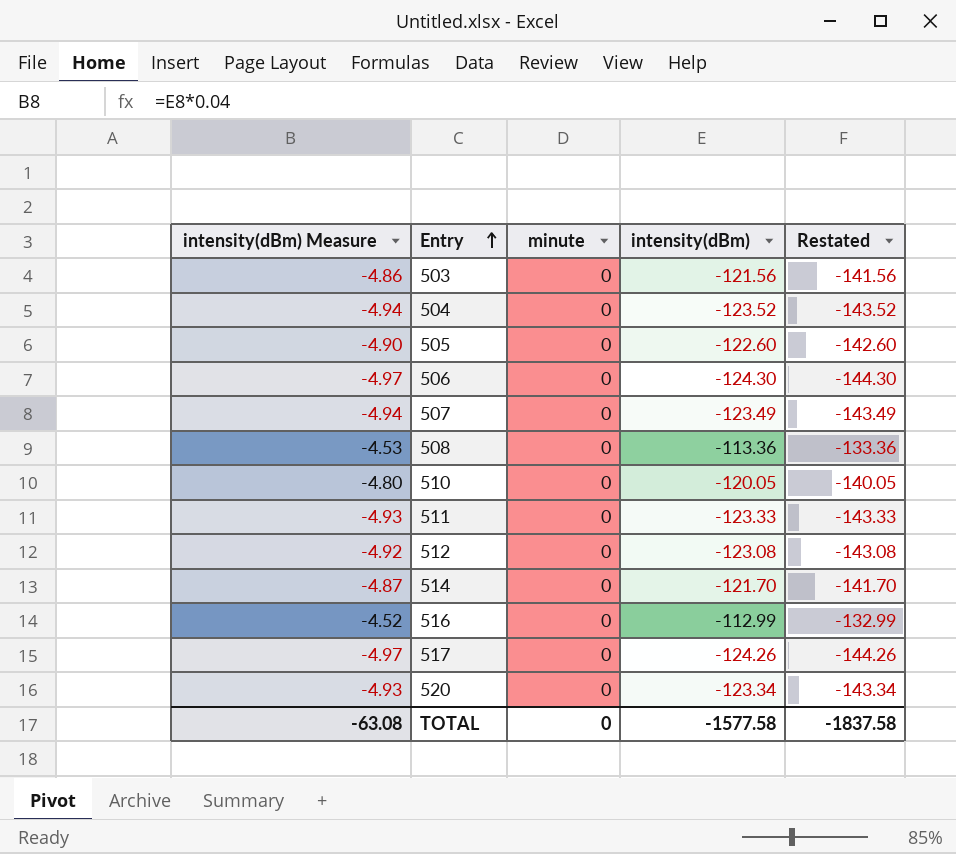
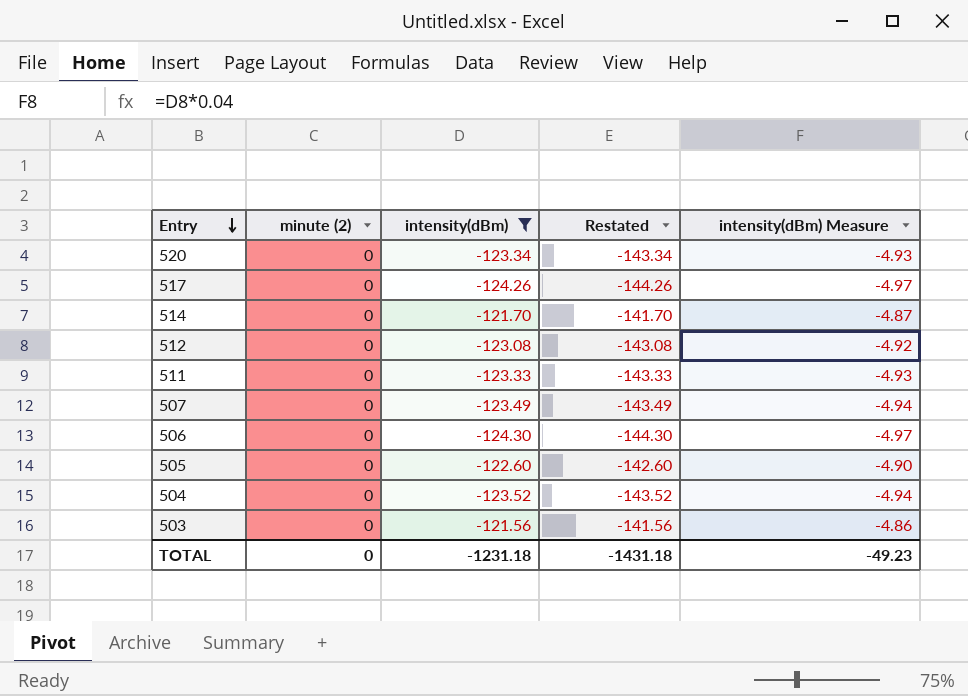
filter: none -> intensity(dBm) <= -121.56
row order: Entry ascending -> Entry descending
column name: minute -> minute (2)
column intensity(dBm) Measure | position: 1 -> 5
TOTAL | intensity(dBm): -1577.58 -> -1231.18
TOTAL | Restated: -1837.58 -> -1431.18
TOTAL | intensity(dBm) Measure: -63.08 -> -49.23

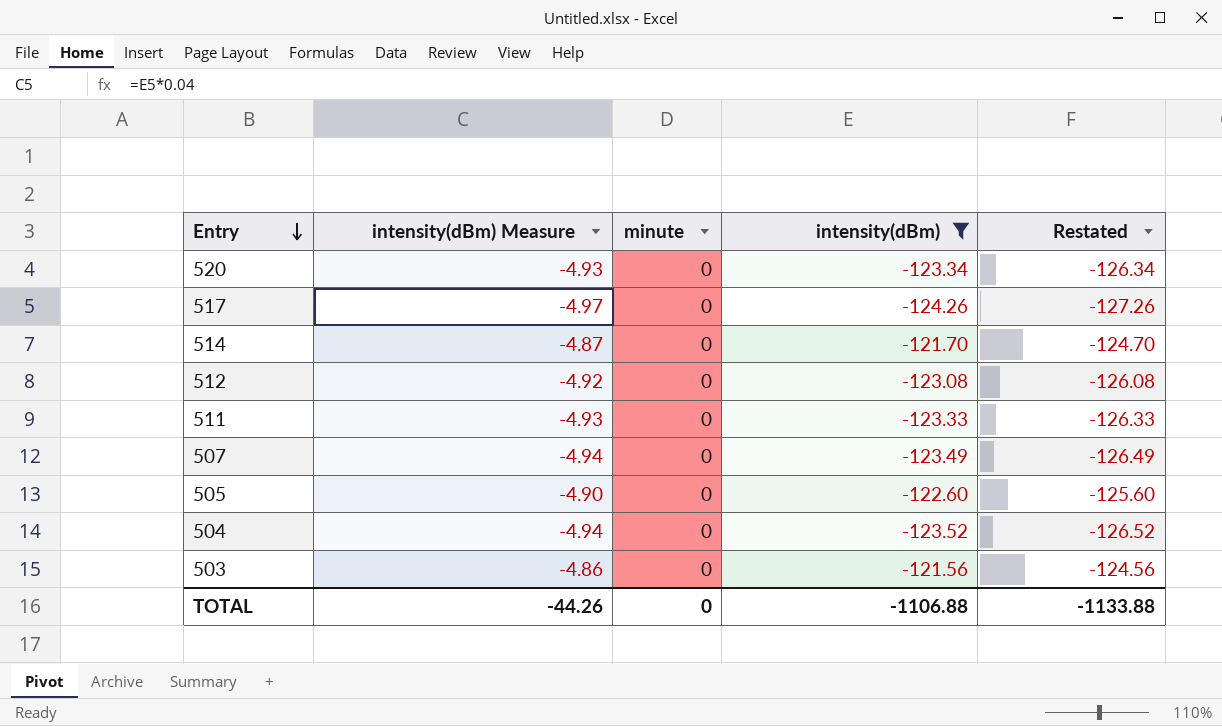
column intensity(dBm) Measure | position: 5 -> 2
column name: minute (2) -> minute
column Restated | formula: [intensity(dBm)] - 20 -> [intensity(dBm)] - 3
row 506: 0 | -124.30 | -144.30 | -4.97 -> none
TOTAL | intensity(dBm) Measure: -49.23 -> -44.26
TOTAL | intensity(dBm): -1231.18 -> -1106.88
TOTAL | Restated: -1431.18 -> -1133.88

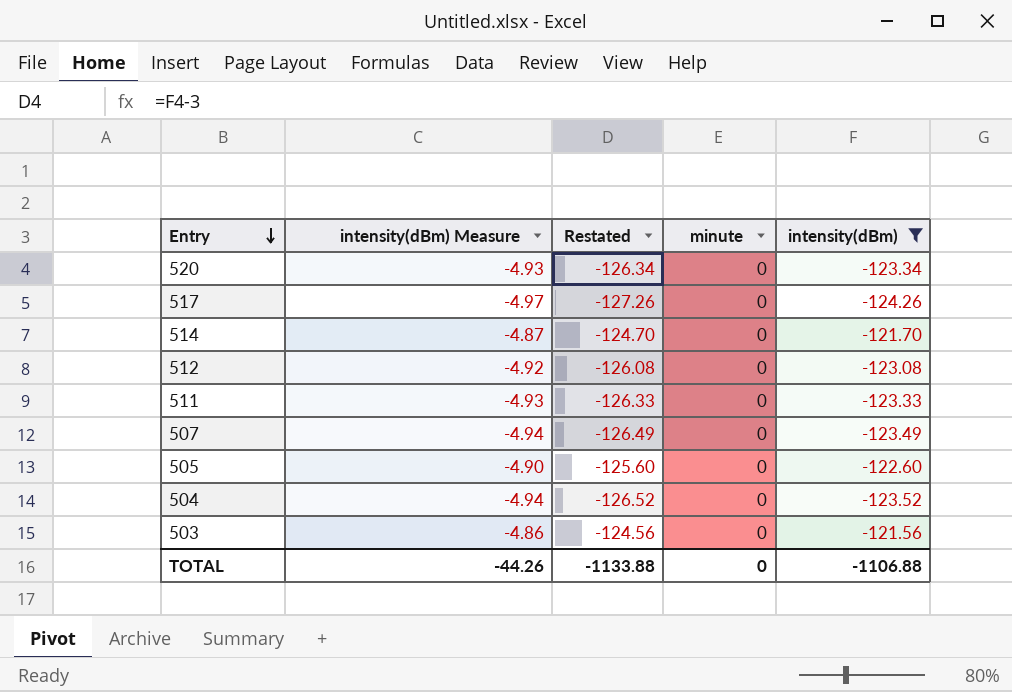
column Restated | position: 5 -> 3

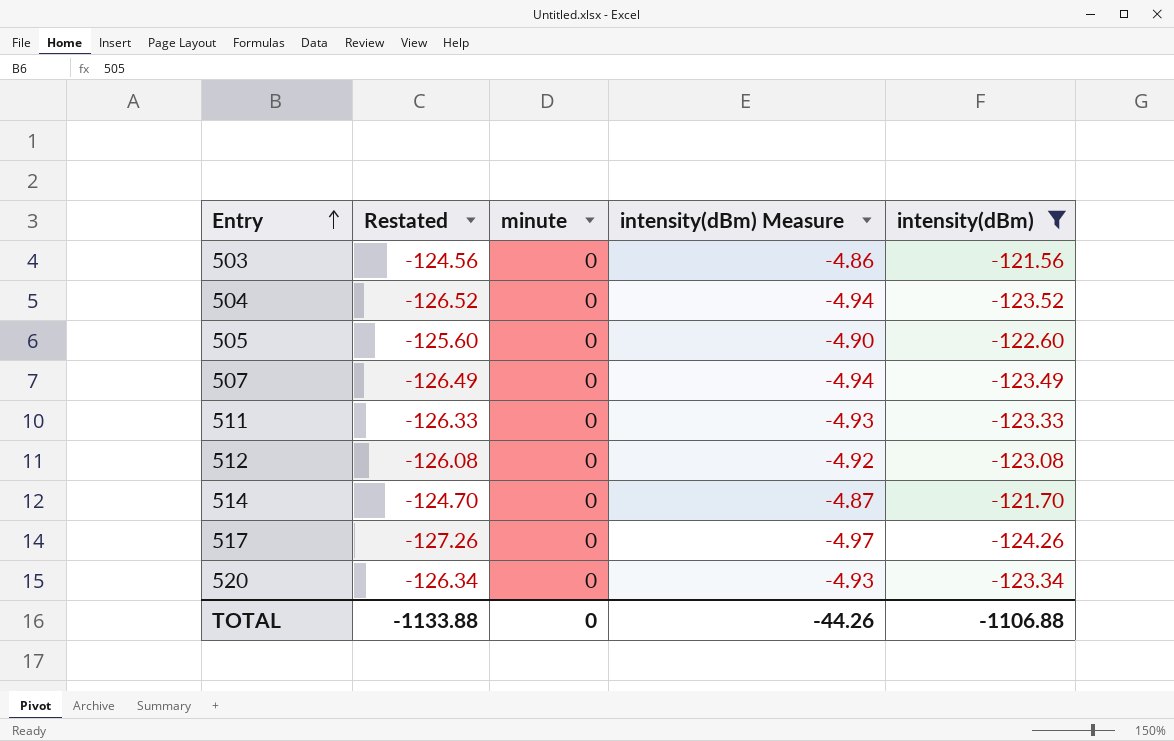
row order: Entry descending -> Entry ascending
column intensity(dBm) Measure | position: 2 -> 4

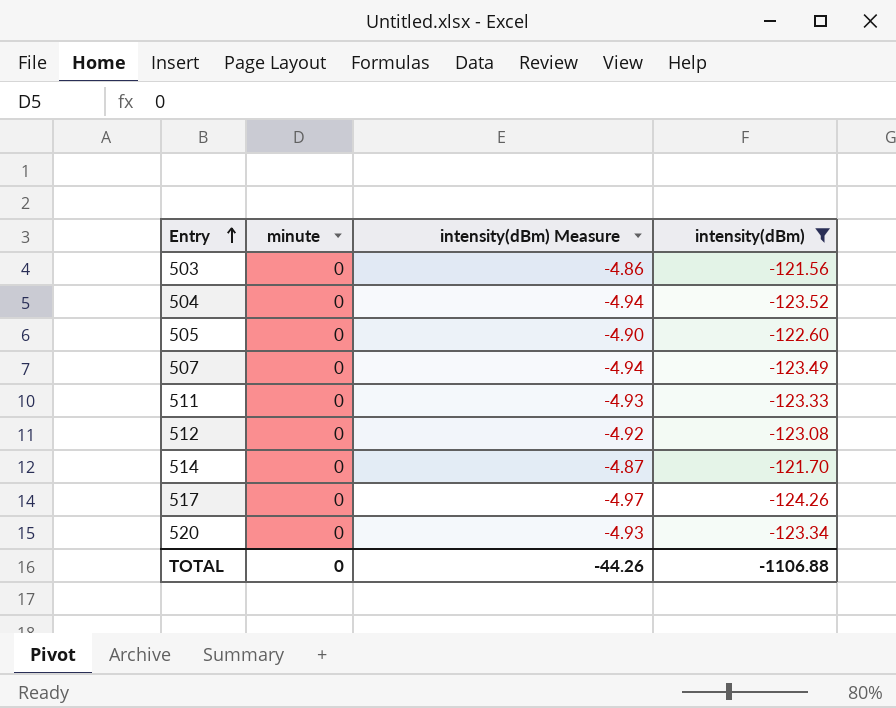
column Restated | formula: [intensity(dBm)] - 3 -> none

